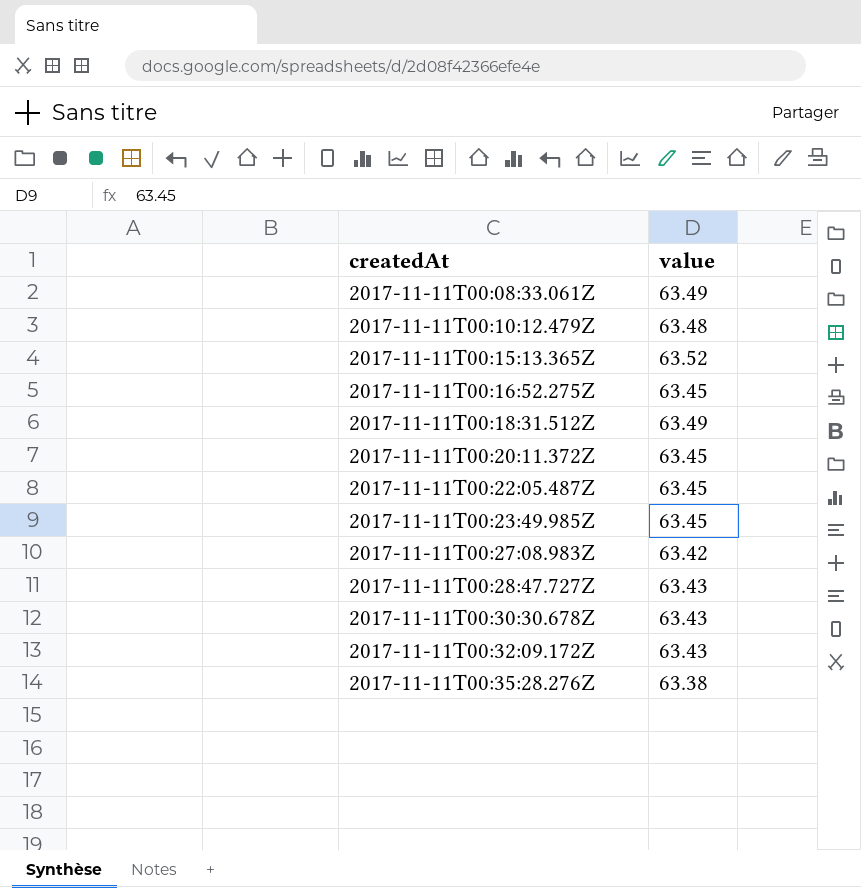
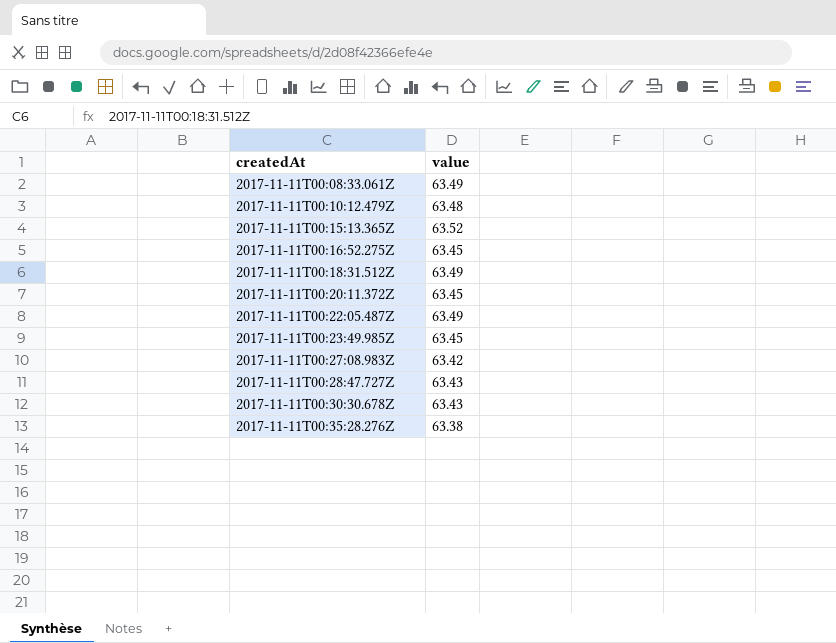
row 2017-11-11T00:32:09.172Z: 63.43 -> none
2017-11-11T00:22:05.487Z | value: 63.45 -> 63.49

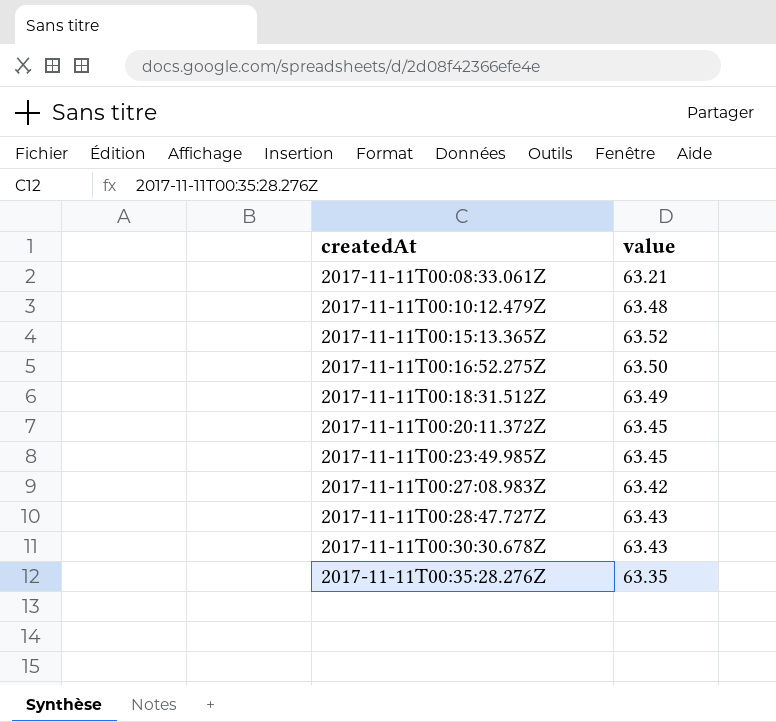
row 2017-11-11T00:22:05.487Z: 63.49 -> none
2017-11-11T00:08:33.061Z | value: 63.49 -> 63.21
2017-11-11T00:16:52.275Z | value: 63.45 -> 63.50
2017-11-11T00:35:28.276Z | value: 63.38 -> 63.35

